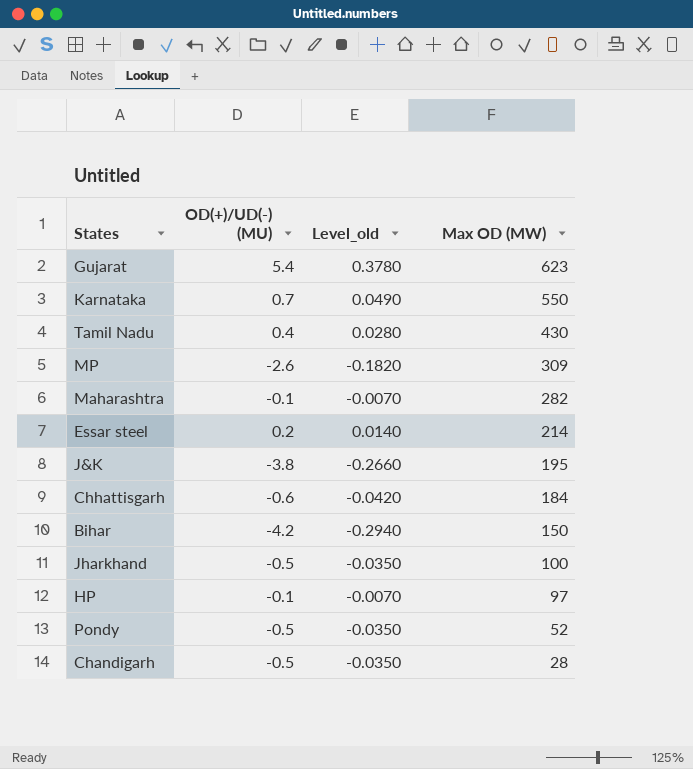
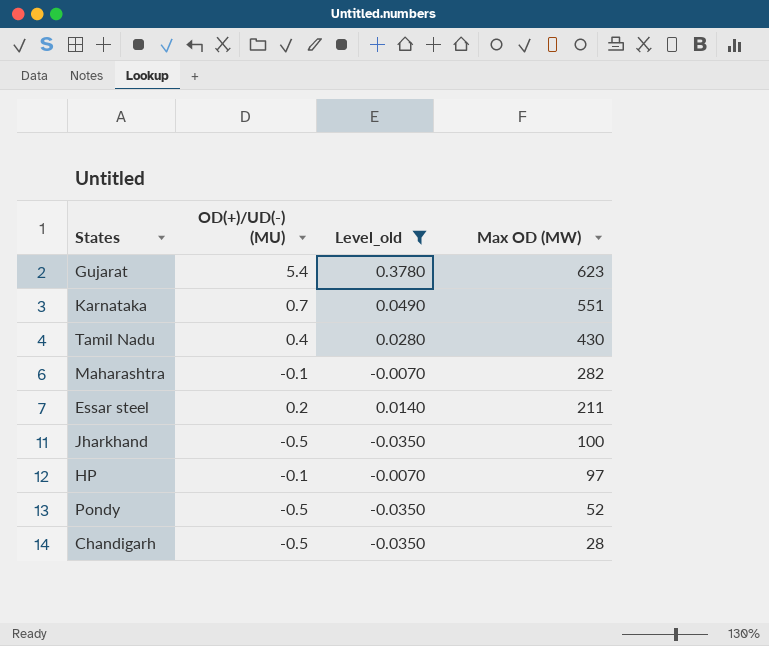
filter: none -> Level_old >= -0.0350
Karnataka | Max OD (MW): 550 -> 551
Essar steel | Max OD (MW): 214 -> 211

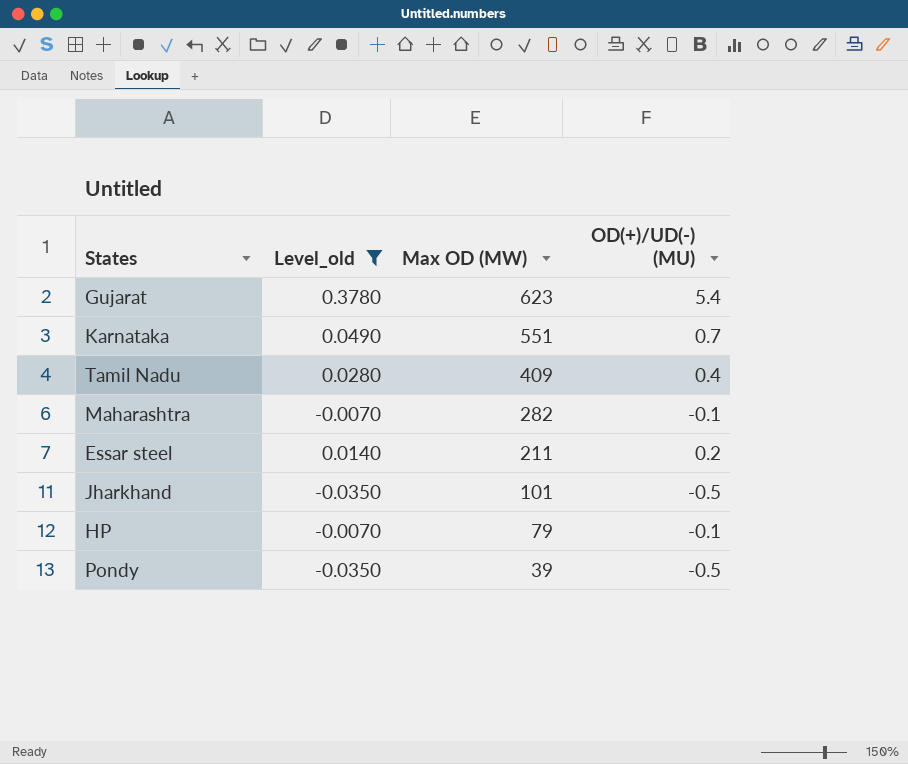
column OD(+)/UD(-) (MU) | position: 2 -> 4
row Chandigarh: -0.5 | -0.0350 | 28 -> none
Tamil Nadu | Max OD (MW): 430 -> 409
Jharkhand | Max OD (MW): 100 -> 101
HP | Max OD (MW): 97 -> 79
Pondy | Max OD (MW): 52 -> 39

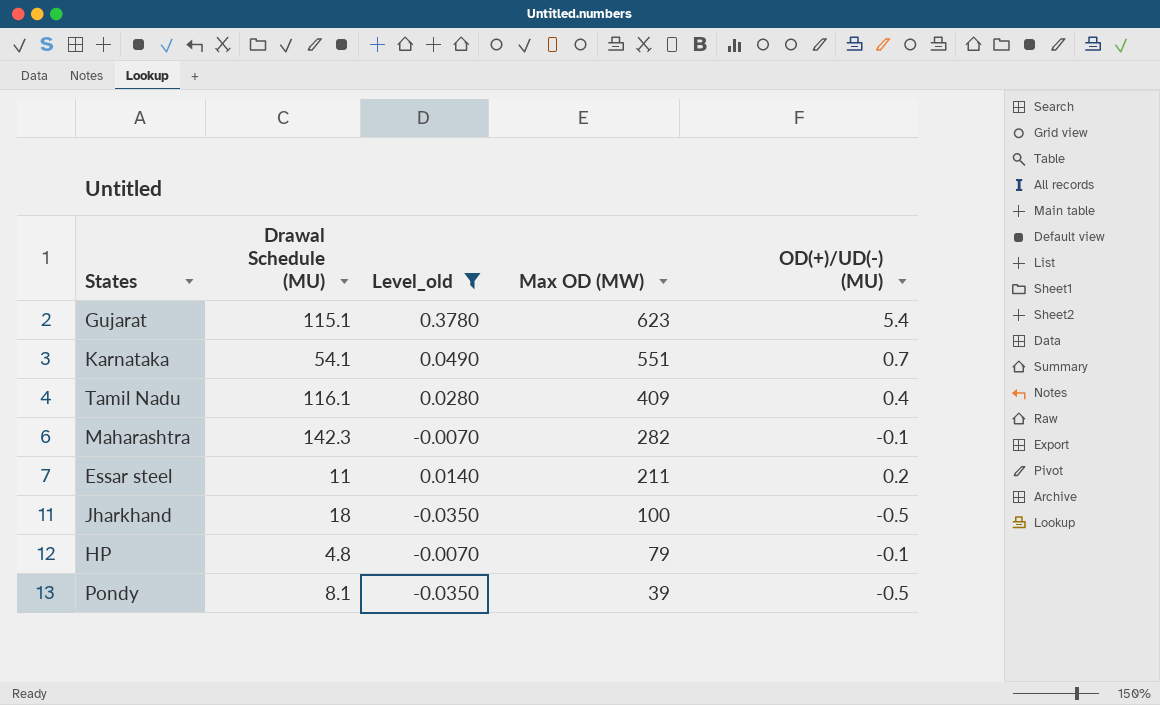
column Drawal Schedule (MU) | position: none -> 2
Jharkhand | Max OD (MW): 101 -> 100

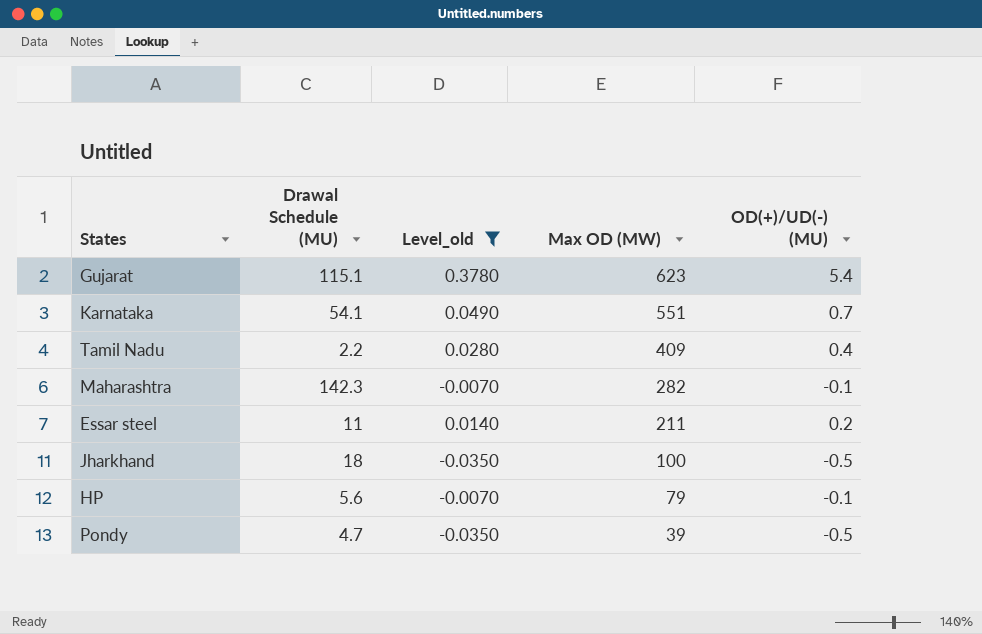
Tamil Nadu | Drawal Schedule (MU): 116.1 -> 2.2
HP | Drawal Schedule (MU): 4.8 -> 5.6
Pondy | Drawal Schedule (MU): 8.1 -> 4.7

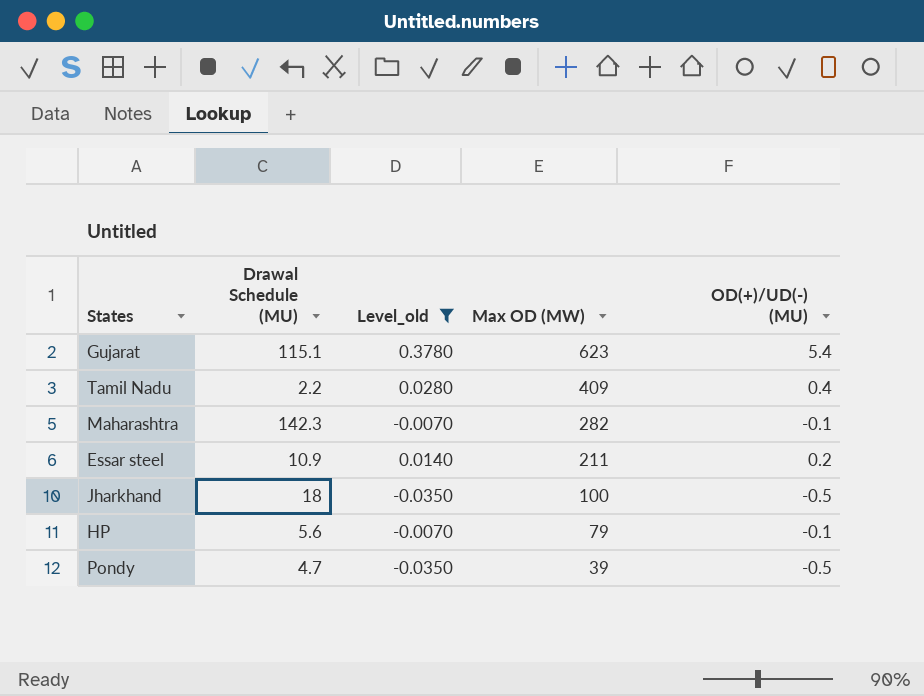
row Karnataka: 54.1 | 0.0490 | 551 | 0.7 -> none
Essar steel | Drawal Schedule (MU): 11 -> 10.9

